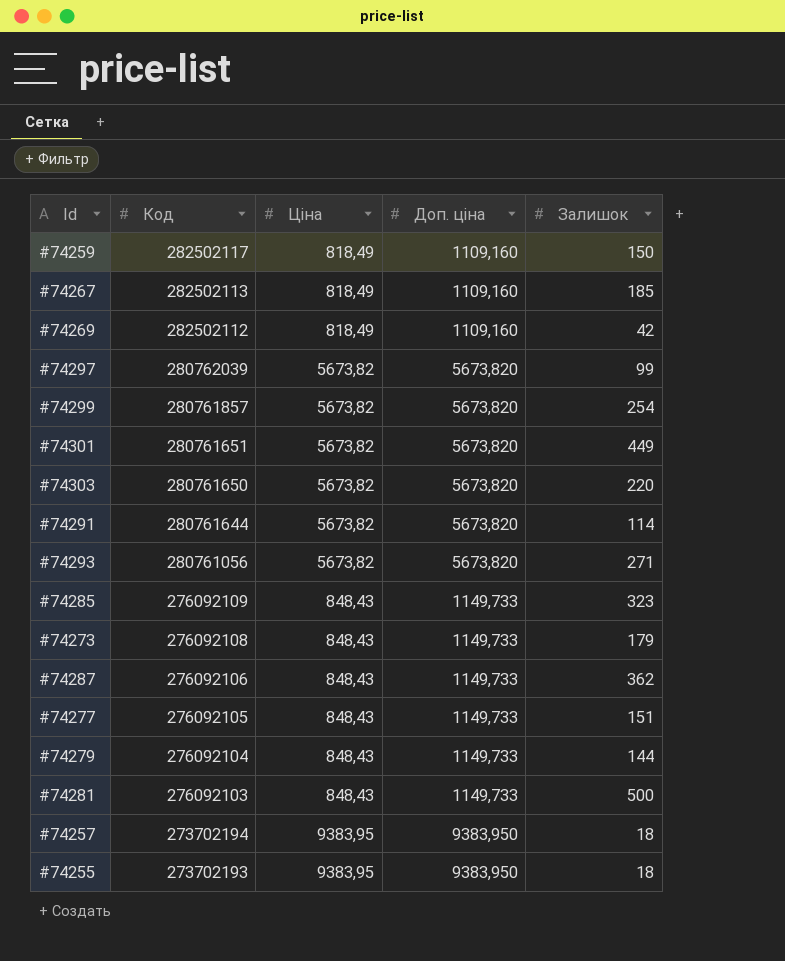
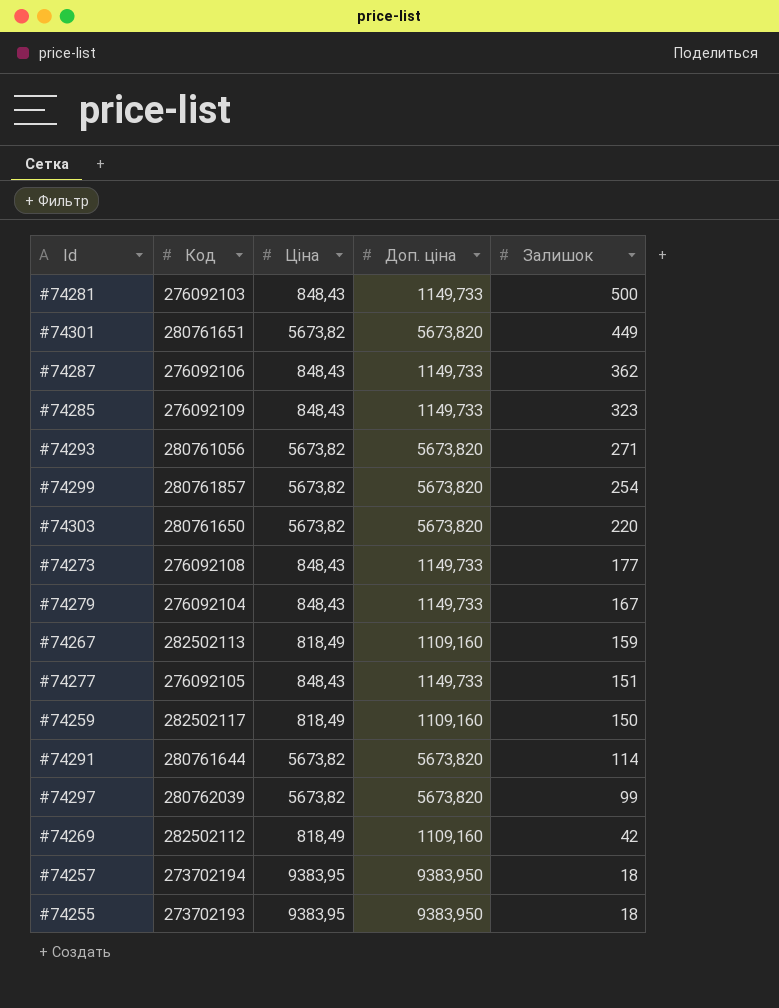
row order: Код descending -> Залишок descending
#74273 | Залишок: 179 -> 177
#74279 | Залишок: 144 -> 167
#74267 | Залишок: 185 -> 159

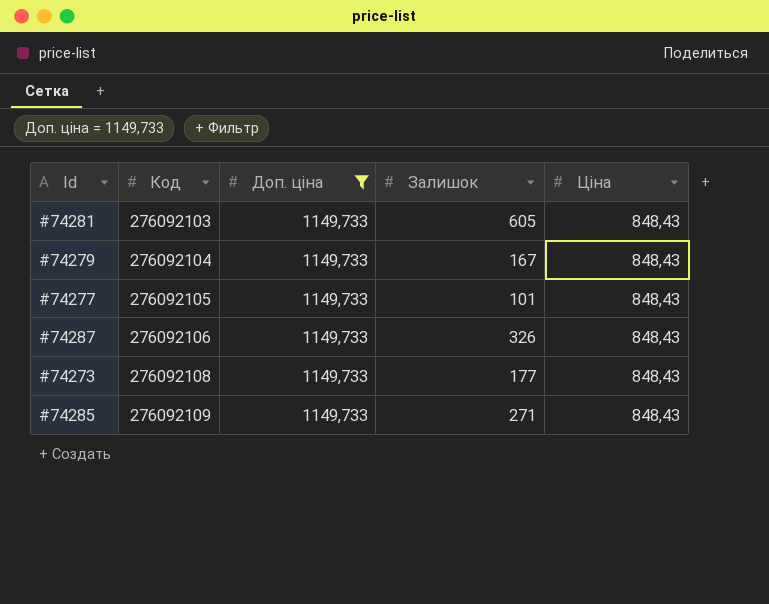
filter: none -> Доп. ціна = 1149,733
row order: Залишок descending -> Код ascending
column Ціна | position: 3 -> 5
#74281 | Залишок: 500 -> 605
#74277 | Залишок: 151 -> 101
#74287 | Залишок: 362 -> 326
#74285 | Залишок: 323 -> 271

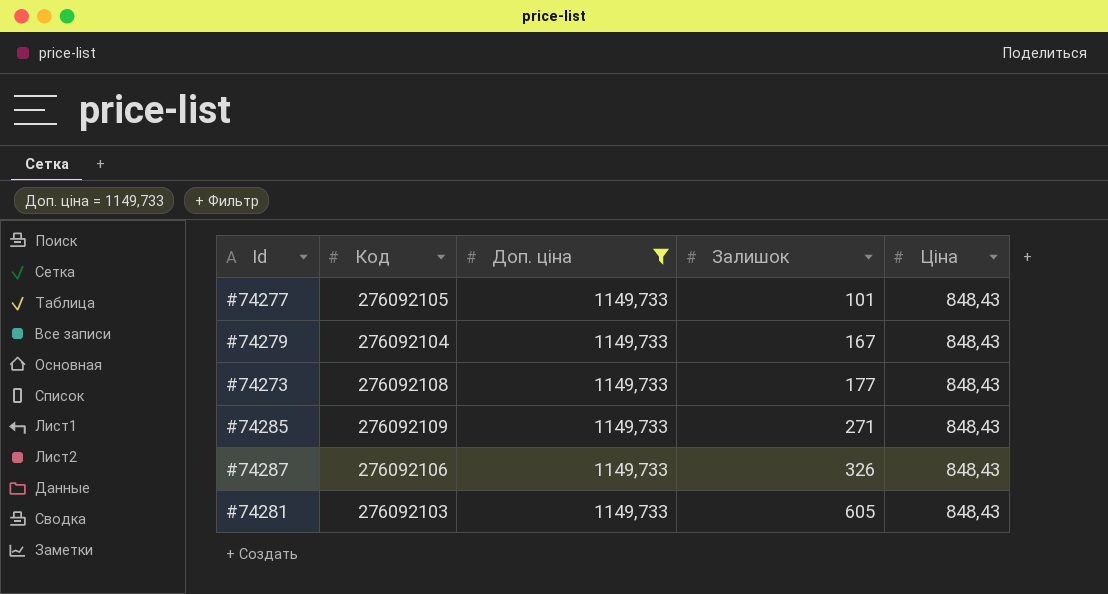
row order: Код ascending -> Залишок ascending

